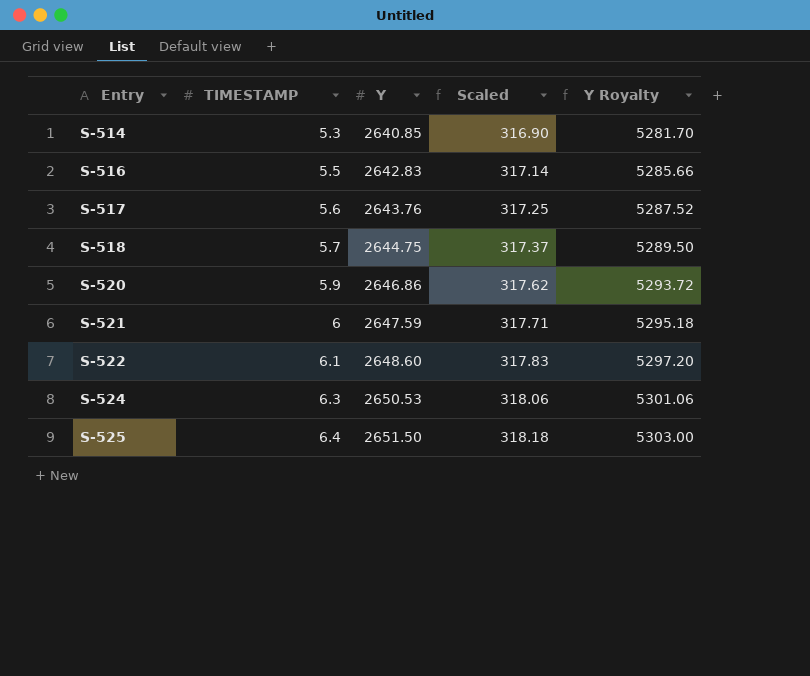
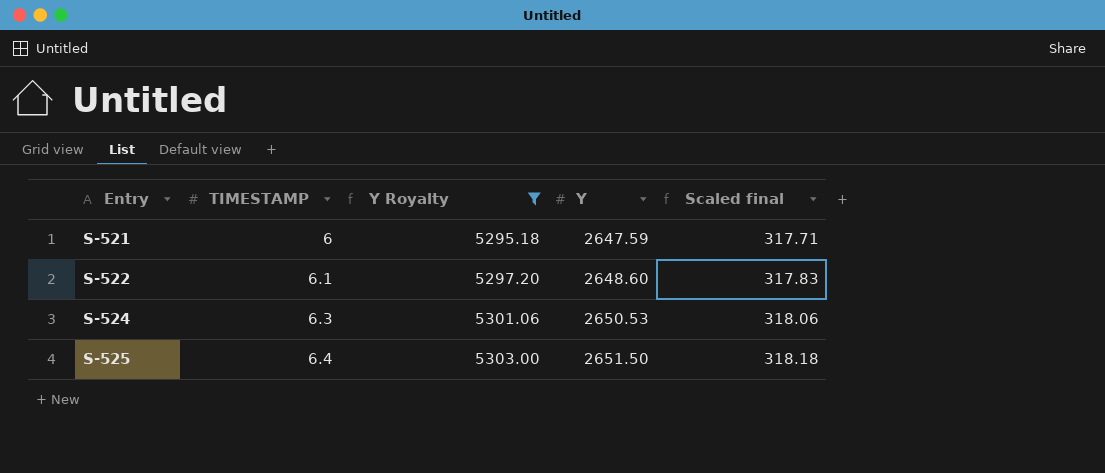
filter: none -> Y Royalty >= 5295.18
column Y Royalty | position: 5 -> 3
column name: Scaled -> Scaled final

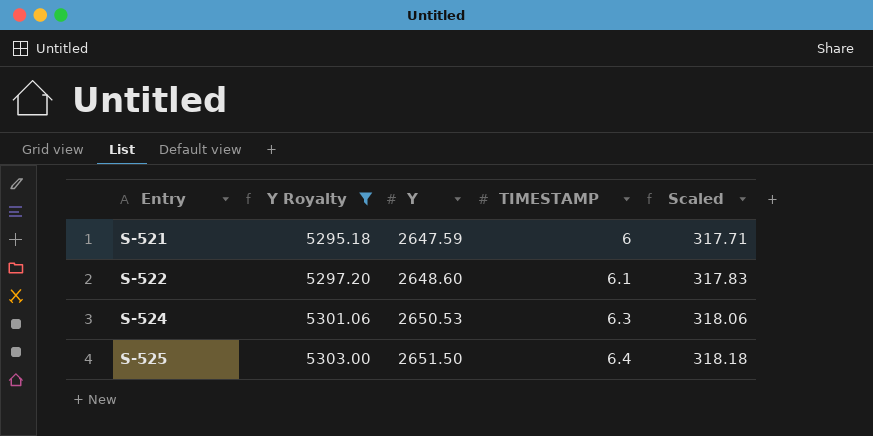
column TIMESTAMP | position: 2 -> 4
column name: Scaled final -> Scaled

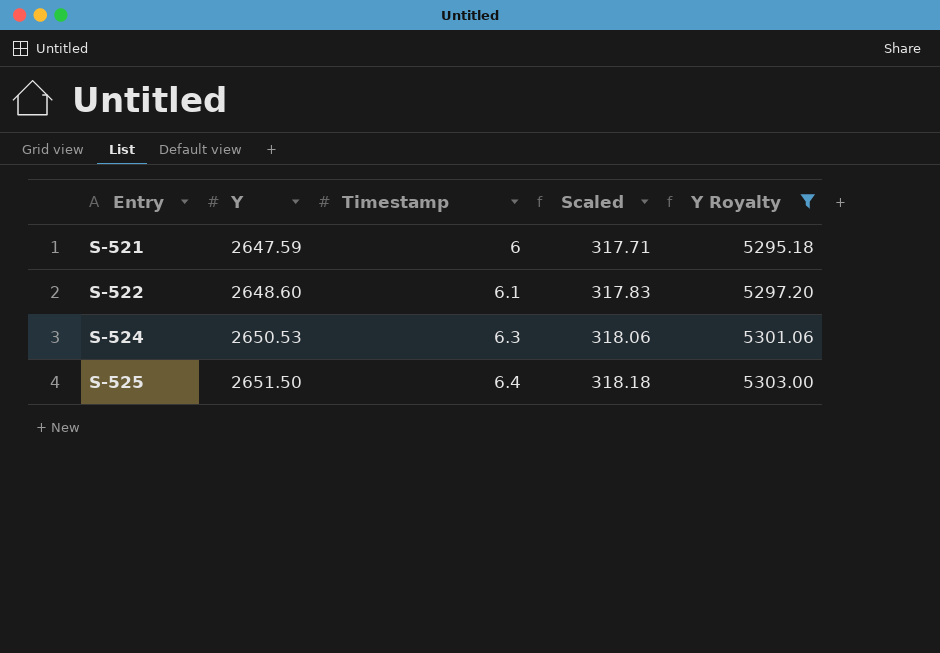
column name: TIMESTAMP -> Timestamp
column Y Royalty | position: 2 -> 5

